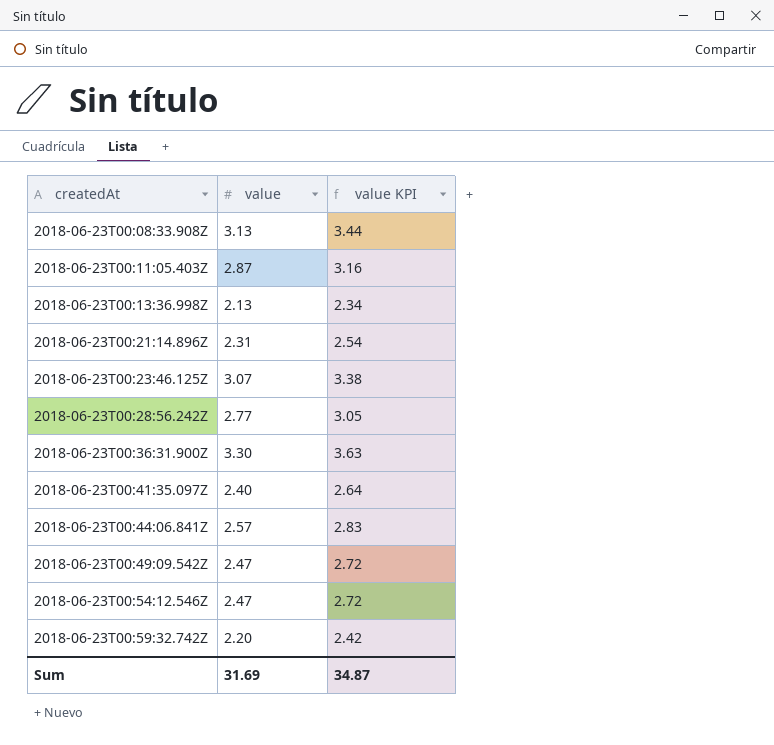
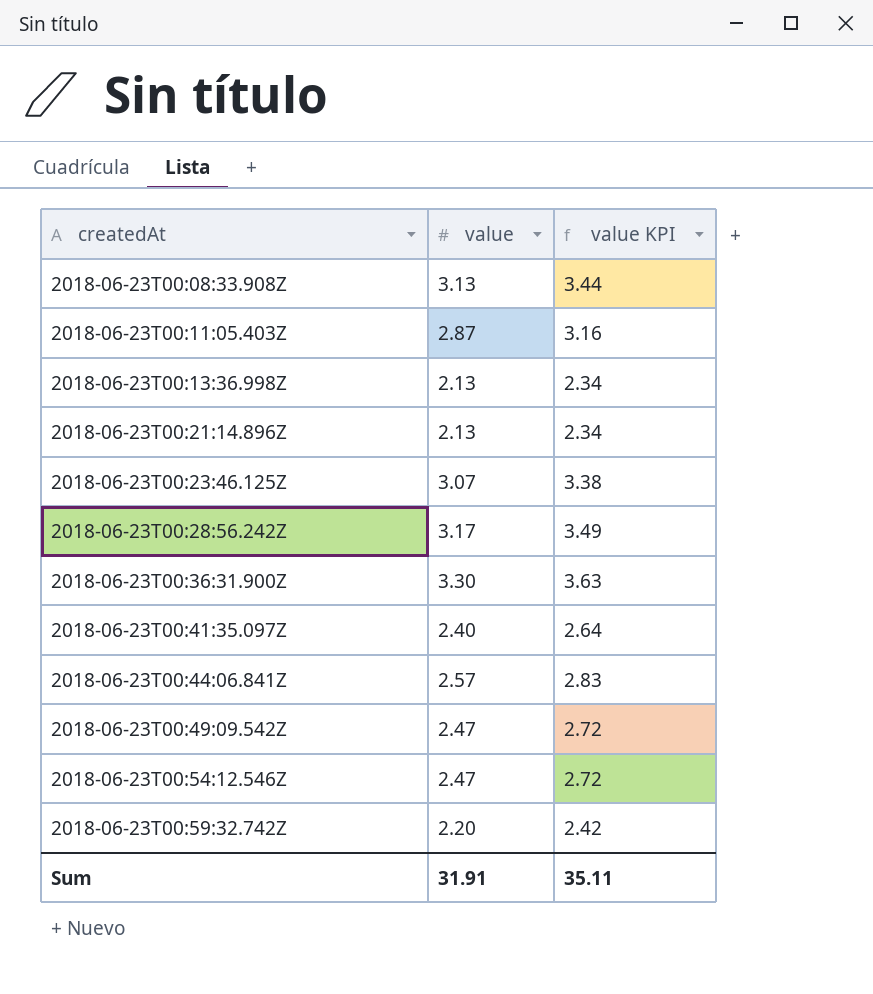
2018-06-23T00:21:14.896Z | value: 2.31 -> 2.13
2018-06-23T00:21:14.896Z | value KPI: 2.54 -> 2.34
2018-06-23T00:28:56.242Z | value: 2.77 -> 3.17
2018-06-23T00:28:56.242Z | value KPI: 3.05 -> 3.49
Sum | value: 31.69 -> 31.91
Sum | value KPI: 34.87 -> 35.11

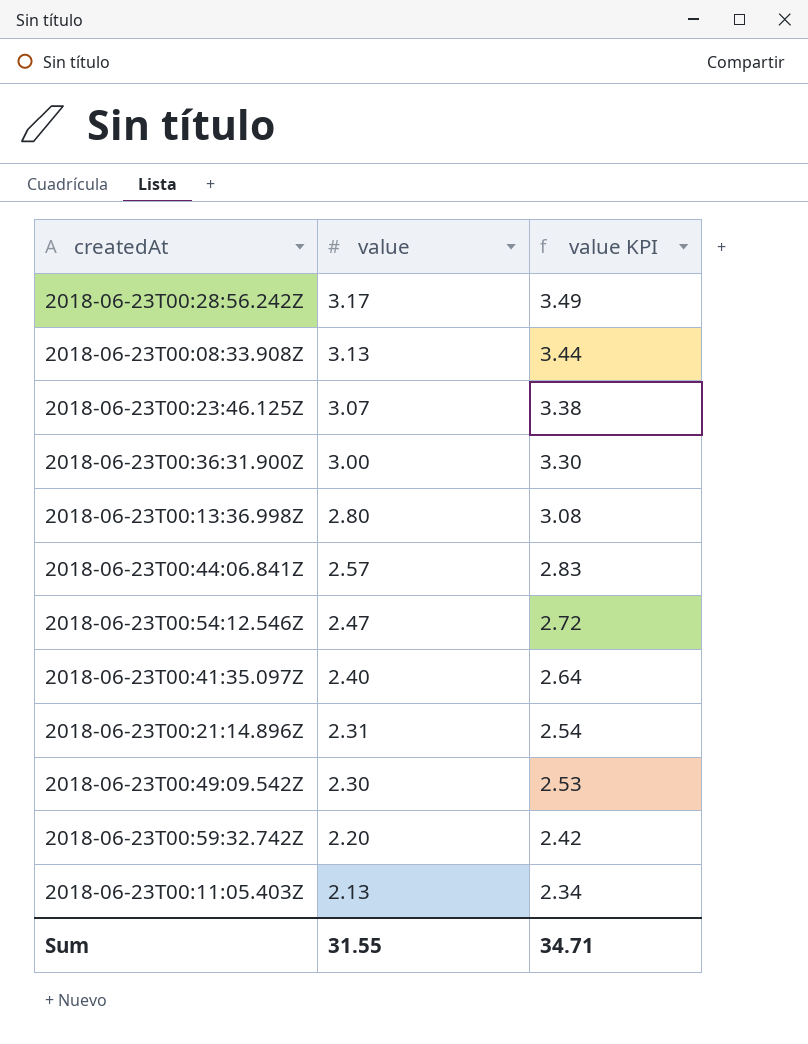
row order: createdAt ascending -> value descending
2018-06-23T00:36:31.900Z | value: 3.30 -> 3.00
2018-06-23T00:36:31.900Z | value KPI: 3.63 -> 3.30
2018-06-23T00:13:36.998Z | value: 2.13 -> 2.80
2018-06-23T00:13:36.998Z | value KPI: 2.34 -> 3.08
2018-06-23T00:21:14.896Z | value: 2.13 -> 2.31
2018-06-23T00:21:14.896Z | value KPI: 2.34 -> 2.54
2018-06-23T00:49:09.542Z | value: 2.47 -> 2.30
2018-06-23T00:49:09.542Z | value KPI: 2.72 -> 2.53
2018-06-23T00:11:05.403Z | value: 2.87 -> 2.13
2018-06-23T00:11:05.403Z | value KPI: 3.16 -> 2.34
Sum | value: 31.91 -> 31.55
Sum | value KPI: 35.11 -> 34.71

